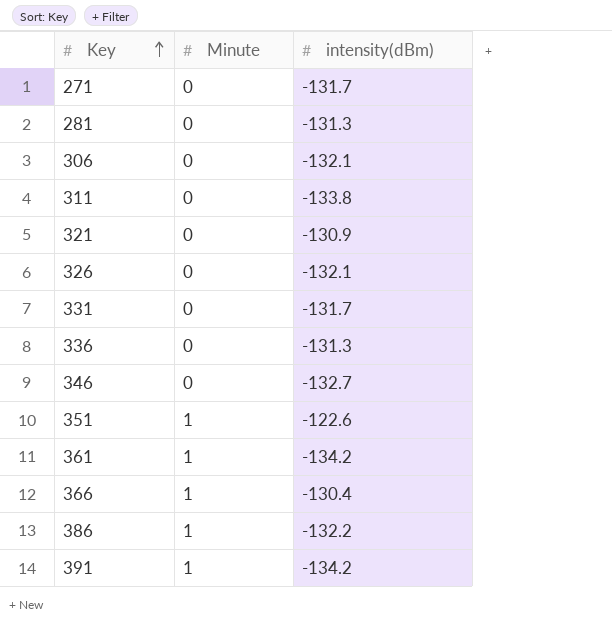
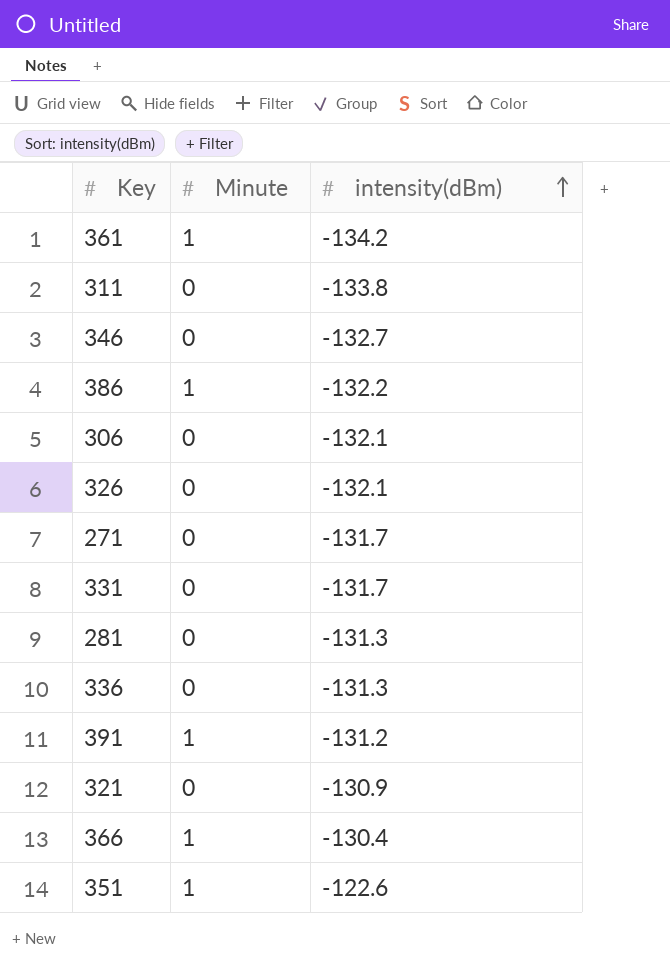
row order: Key ascending -> intensity(dBm) ascending
391 | intensity(dBm): -134.2 -> -131.2

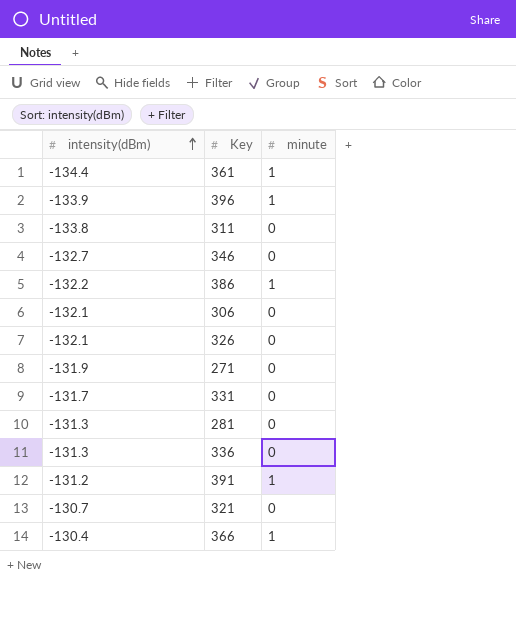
column intensity(dBm) | position: 3 -> 1
column name: Minute -> minute
row 351: 1 | -122.6 -> none
361 | intensity(dBm): -134.2 -> -134.4
row 396: none -> -133.9 | 1
271 | intensity(dBm): -131.7 -> -131.9
321 | intensity(dBm): -130.9 -> -130.7

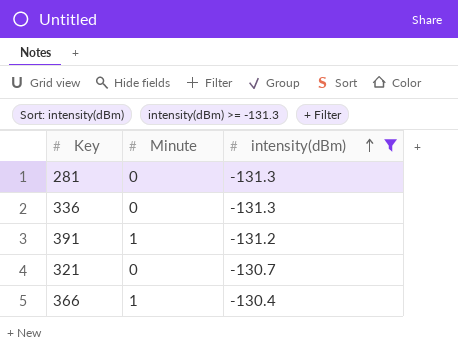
filter: none -> intensity(dBm) >= -131.3
column name: minute -> Minute
column intensity(dBm) | position: 1 -> 3

